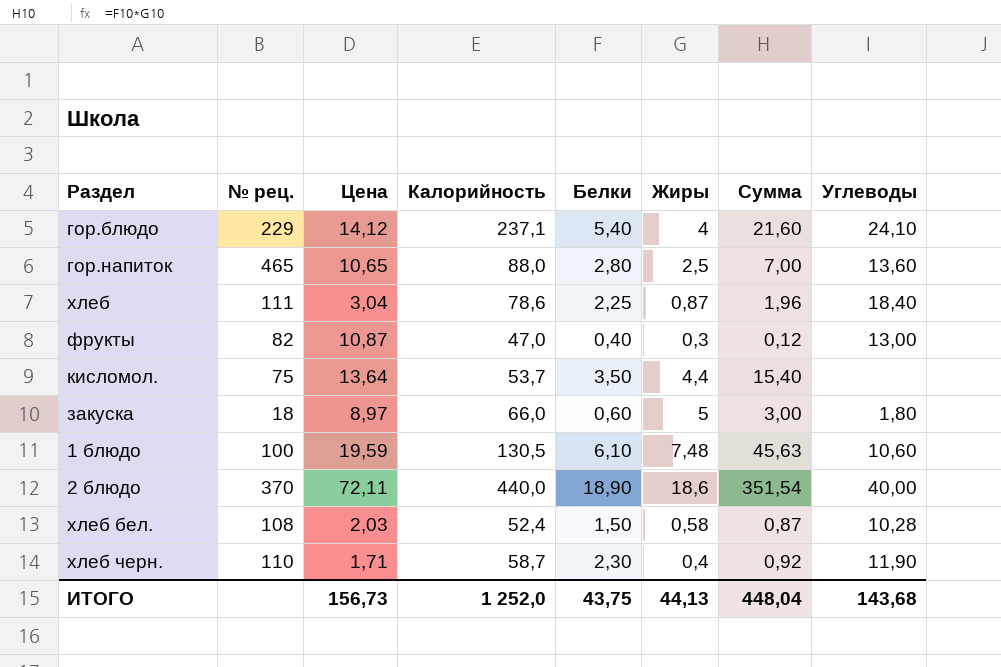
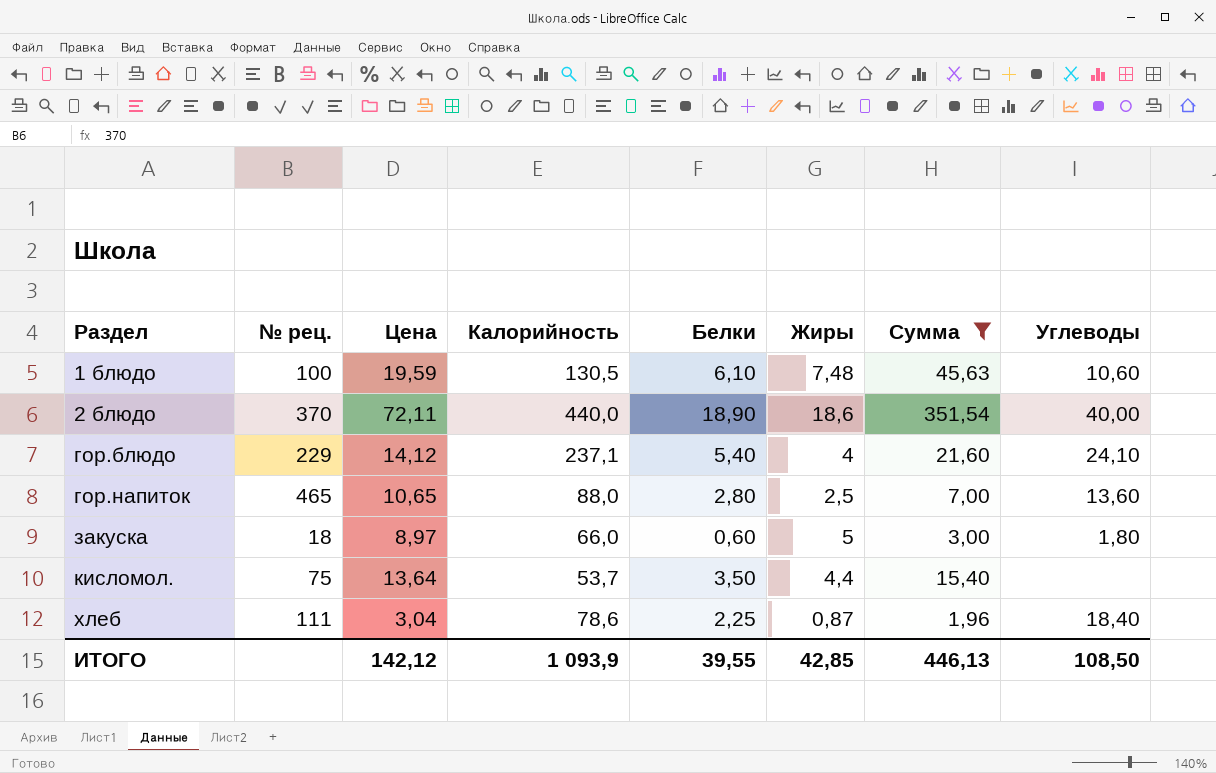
filter: none -> Сумма >= 1,96
row order: none -> Раздел ascending
ИТОГО | Цена: 156,73 -> 142,12
ИТОГО | Калорийность: 1 252,0 -> 1 093,9
ИТОГО | Белки: 43,75 -> 39,55
ИТОГО | Жиры: 44,13 -> 42,85
ИТОГО | Сумма: 448,04 -> 446,13
ИТОГО | Углеводы: 143,68 -> 108,50

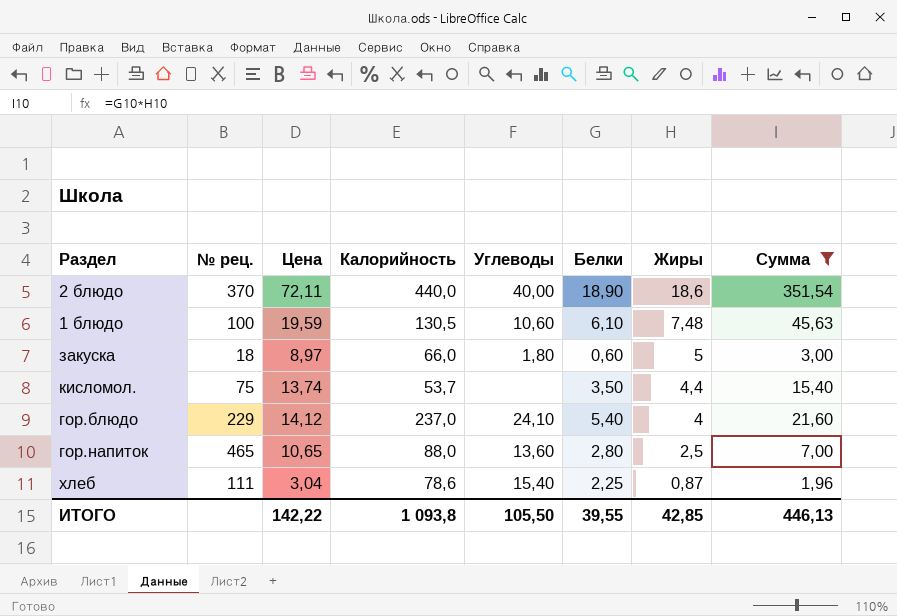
row order: Раздел ascending -> Жиры descending
column Углеводы | position: 8 -> 5
кисломол. | Цена: 13,64 -> 13,74
гор.блюдо | Калорийность: 237,1 -> 237,0
хлеб | Углеводы: 18,40 -> 15,40
ИТОГО | Цена: 142,12 -> 142,22
ИТОГО | Калорийность: 1 093,9 -> 1 093,8
ИТОГО | Углеводы: 108,50 -> 105,50

